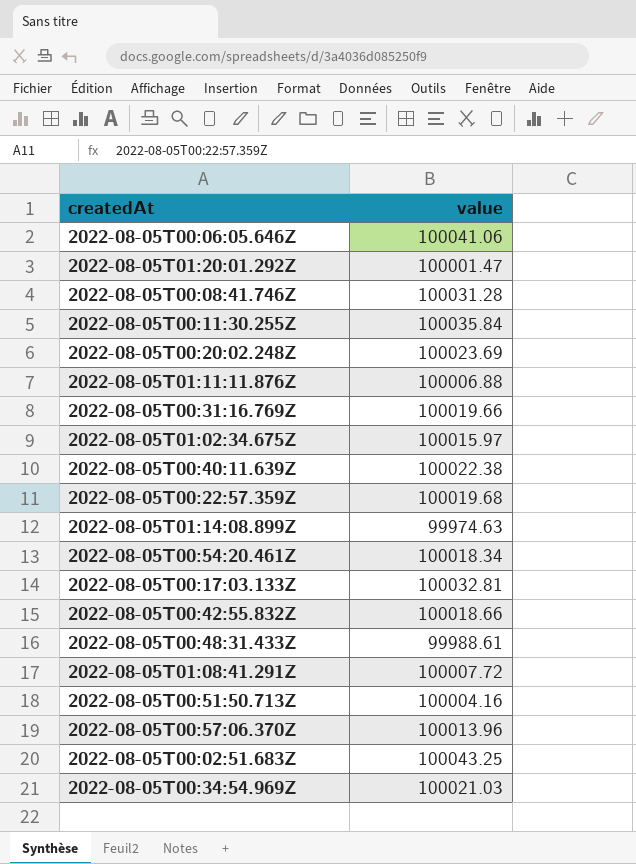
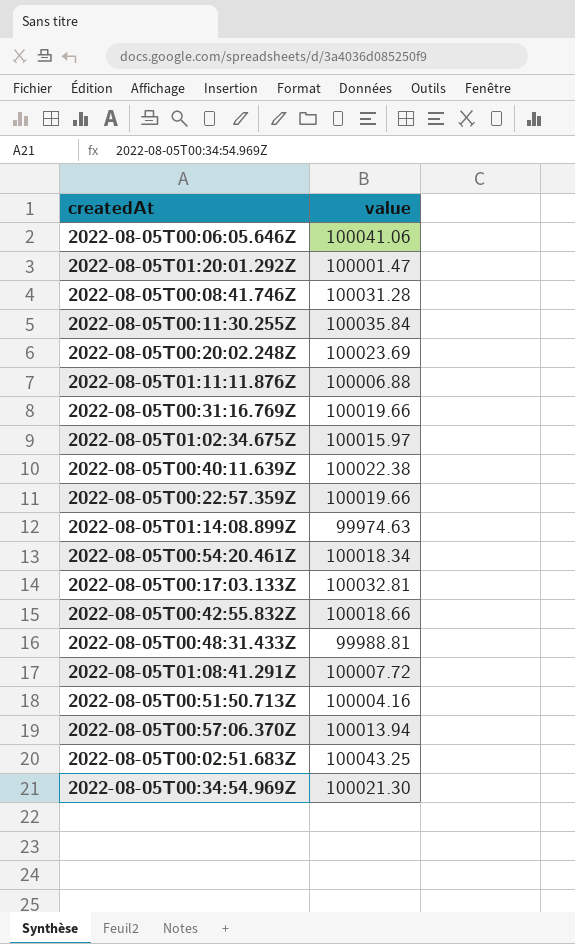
2022-08-05T00:22:57.359Z | value: 100019.68 -> 100019.66
2022-08-05T00:48:31.433Z | value: 99988.61 -> 99988.81
2022-08-05T00:57:06.370Z | value: 100013.96 -> 100013.94
2022-08-05T00:34:54.969Z | value: 100021.03 -> 100021.30

